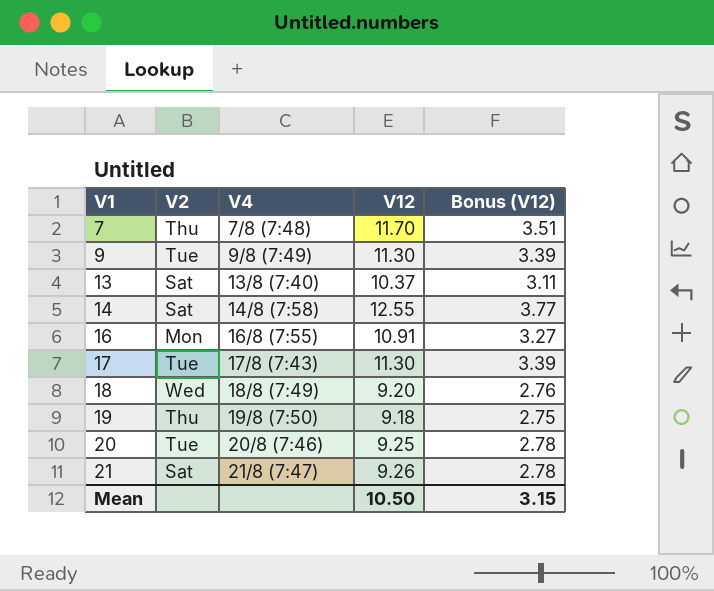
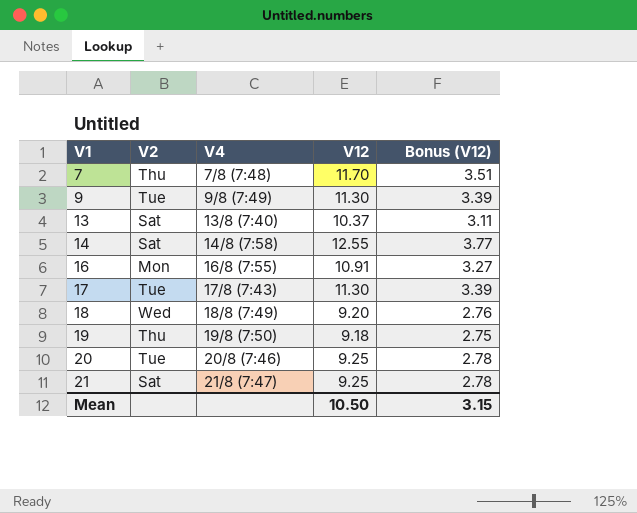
21 | V12: 9.26 -> 9.25

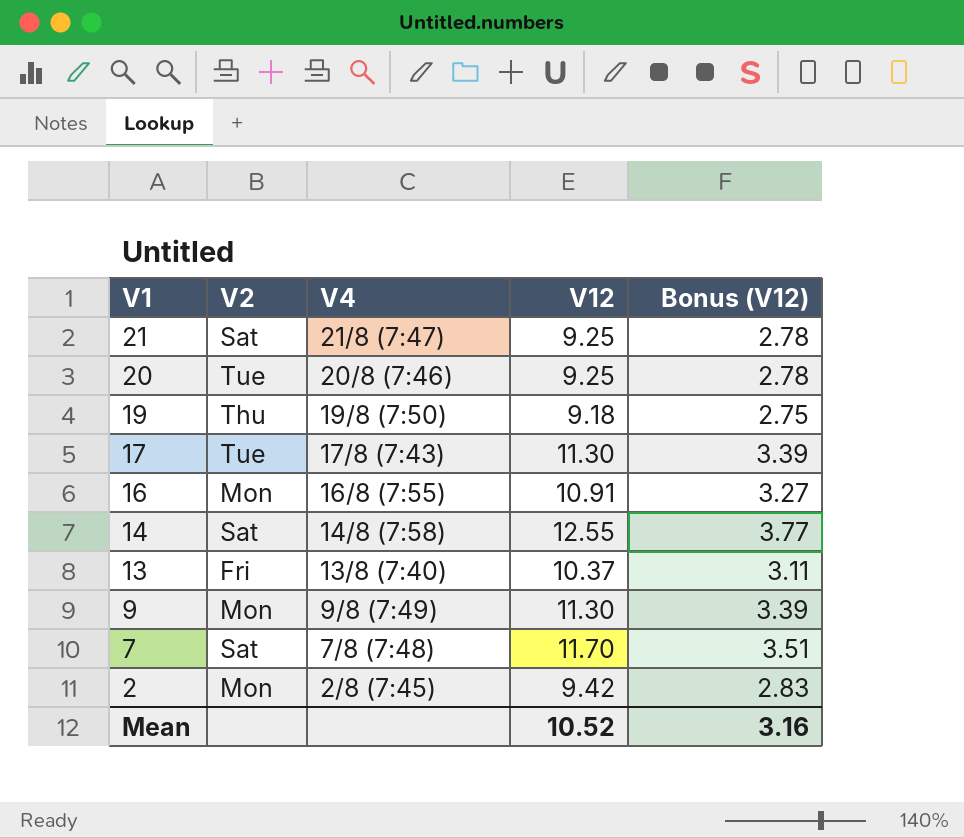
row order: V1 ascending -> V1 descending
row 18: Wed | 18/8 (7:49) | 9.20 | 2.76 -> none
13 | V2: Sat -> Fri
9 | V2: Tue -> Mon
7 | V2: Thu -> Sat
row 2: none -> Mon | 2/8 (7:45) | 9.42 | 2.83
Mean | V12: 10.50 -> 10.52
Mean | Bonus (V12): 3.15 -> 3.16

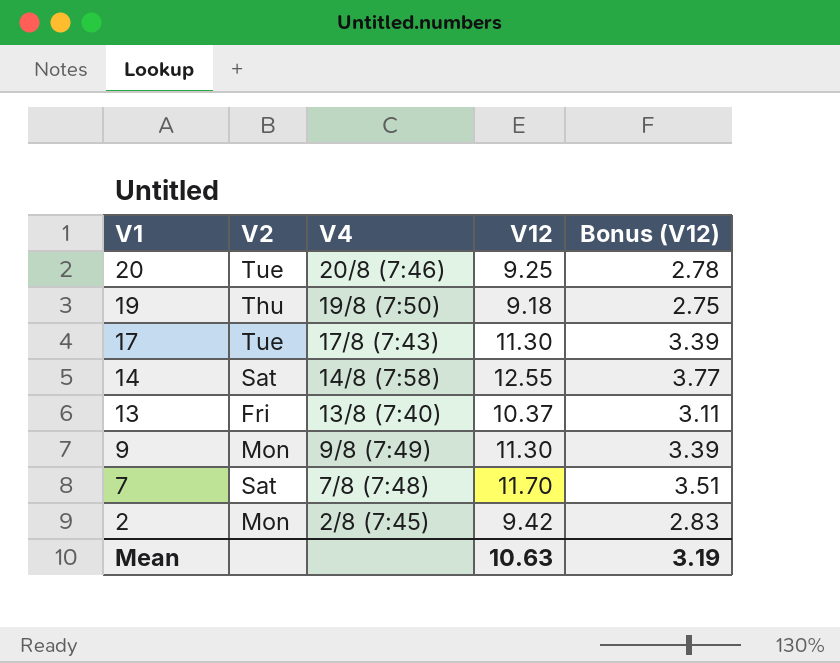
row 21: Sat | 21/8 (7:47) | 9.25 | 2.78 -> none
row 16: Mon | 16/8 (7:55) | 10.91 | 3.27 -> none
Mean | V12: 10.52 -> 10.63
Mean | Bonus (V12): 3.16 -> 3.19

